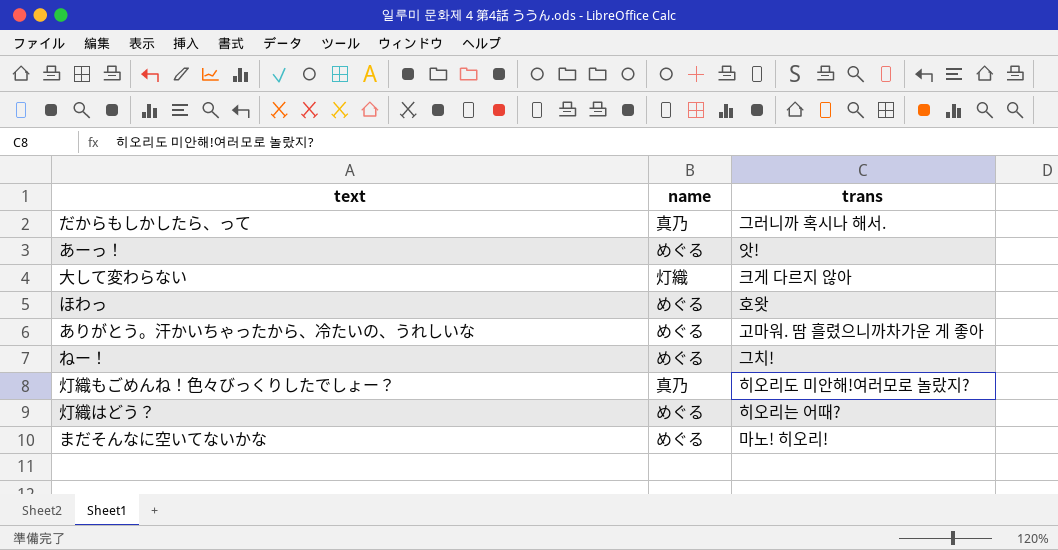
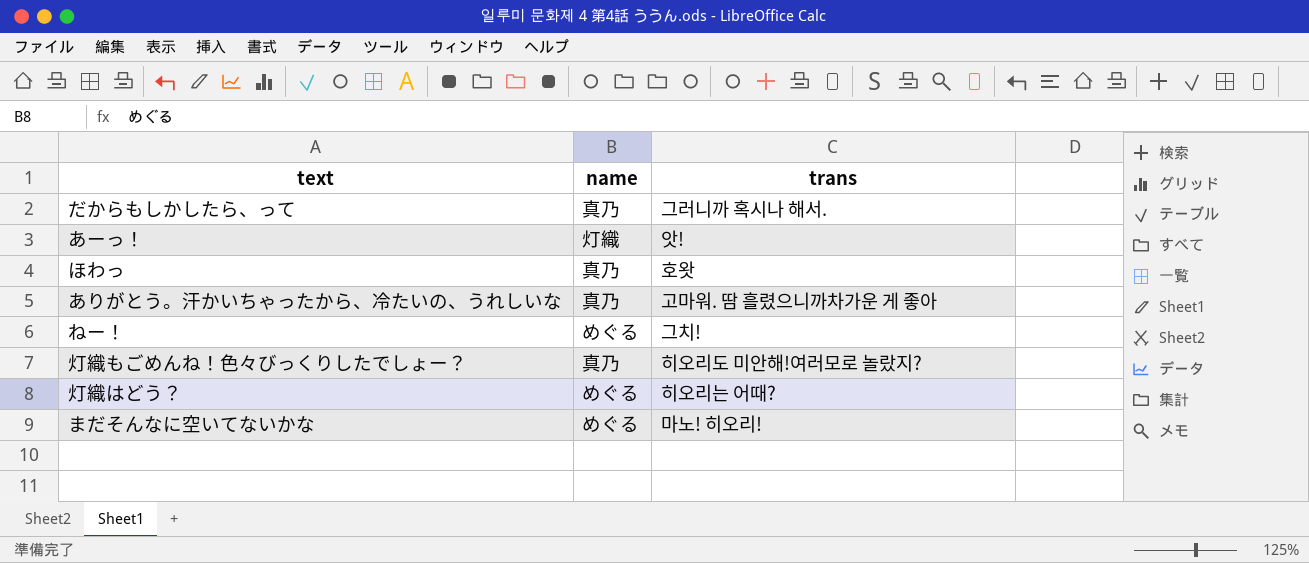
row 大して変わらない: 灯織 | 크게 다르지 않아 -> none
あーっ！ | name: めぐる -> 灯織
ほわっ | name: めぐる -> 真乃
ありがとう。汗かいちゃったから、冷たいの、うれしいな | name: めぐる -> 真乃

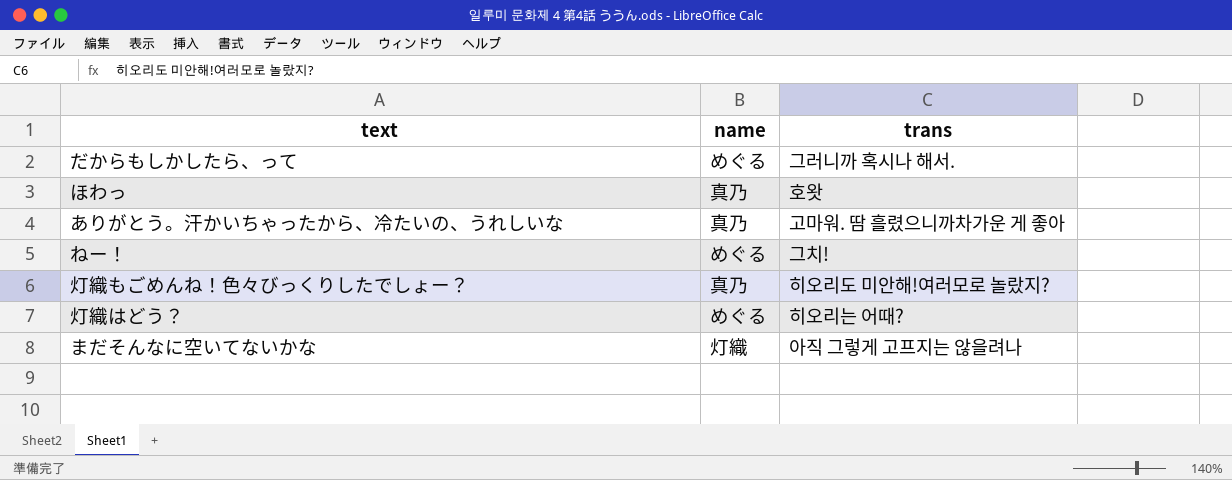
row あーっ！: 灯織 | 앗! -> none
だからもしかしたら、って | name: 真乃 -> めぐる
まだそんなに空いてないかな | name: めぐる -> 灯織
まだそんなに空いてないかな | trans: 마노! 히오리! -> 아직 그렇게 고프지는 않을려나

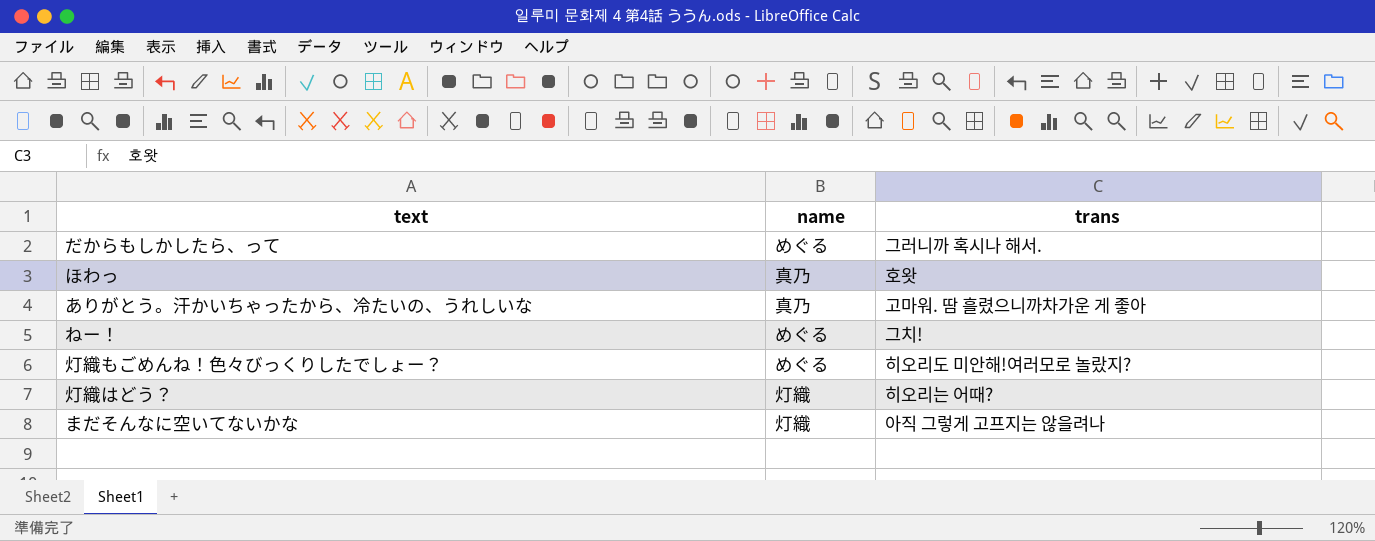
灯織もごめんね！色々びっくりしたでしょー？ | name: 真乃 -> めぐる
灯織はどう？ | name: めぐる -> 灯織

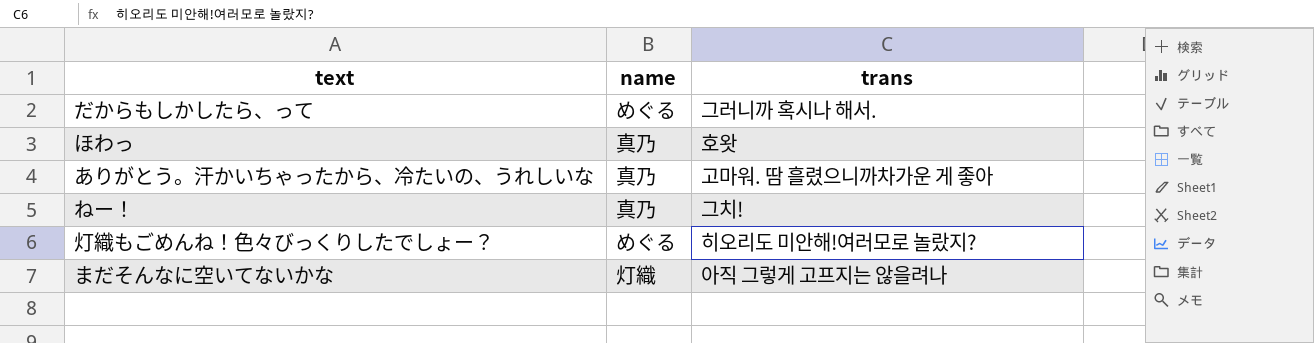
row 灯織はどう？: 灯織 | 히오리는 어때? -> none
ねー！ | name: めぐる -> 真乃

